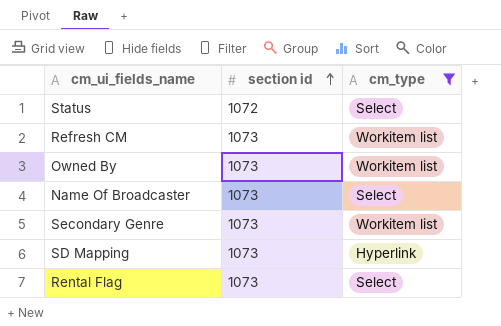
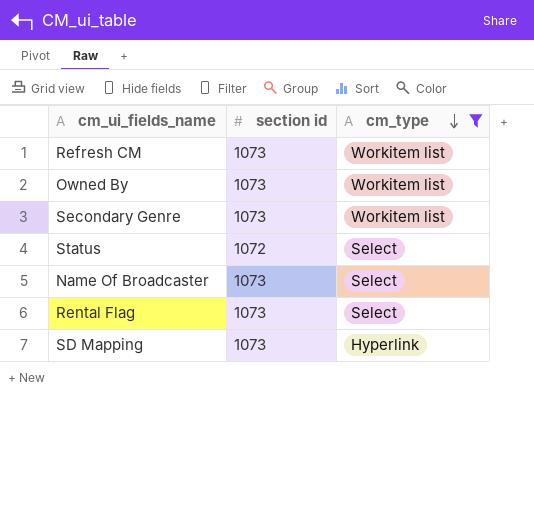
row order: section id ascending -> cm_type descending

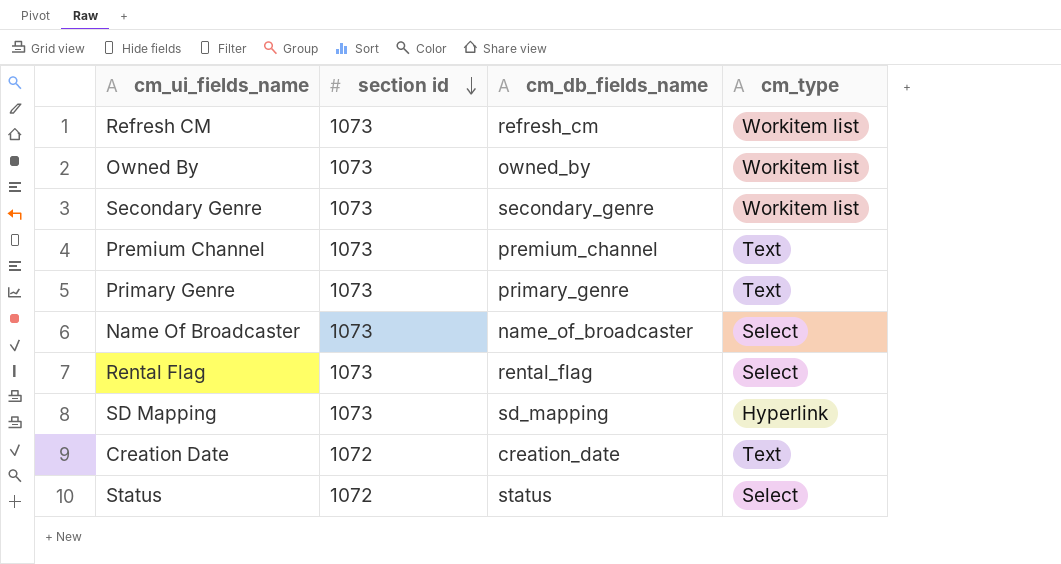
filter: cm_type != Text -> none
row order: cm_type descending -> section id descending
column cm_db_fields_name | position: none -> 3

